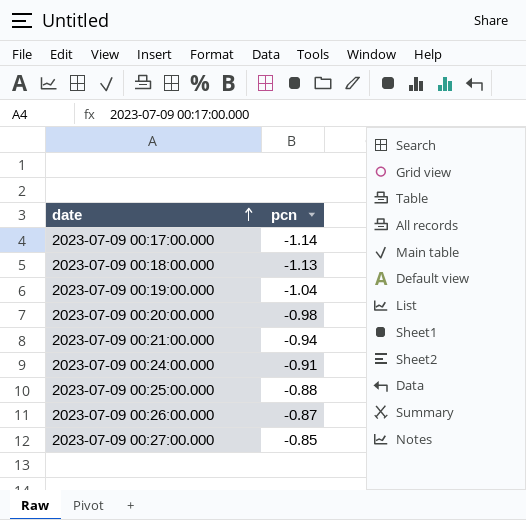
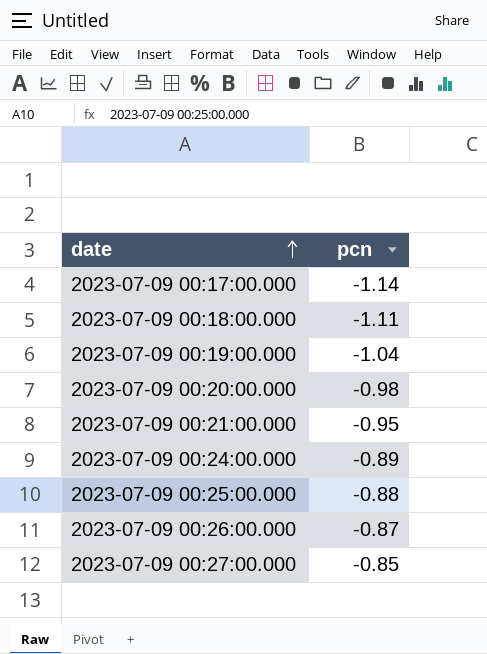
2023-07-09 00:18:00.000 | pcn: -1.13 -> -1.11
2023-07-09 00:21:00.000 | pcn: -0.94 -> -0.95
2023-07-09 00:24:00.000 | pcn: -0.91 -> -0.89

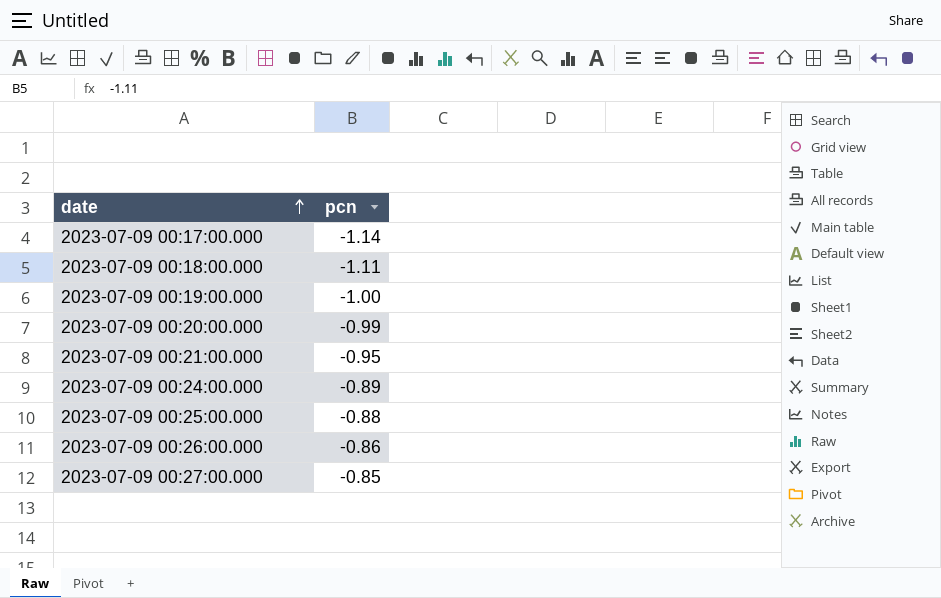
2023-07-09 00:19:00.000 | pcn: -1.04 -> -1.00
2023-07-09 00:20:00.000 | pcn: -0.98 -> -0.99
2023-07-09 00:26:00.000 | pcn: -0.87 -> -0.86

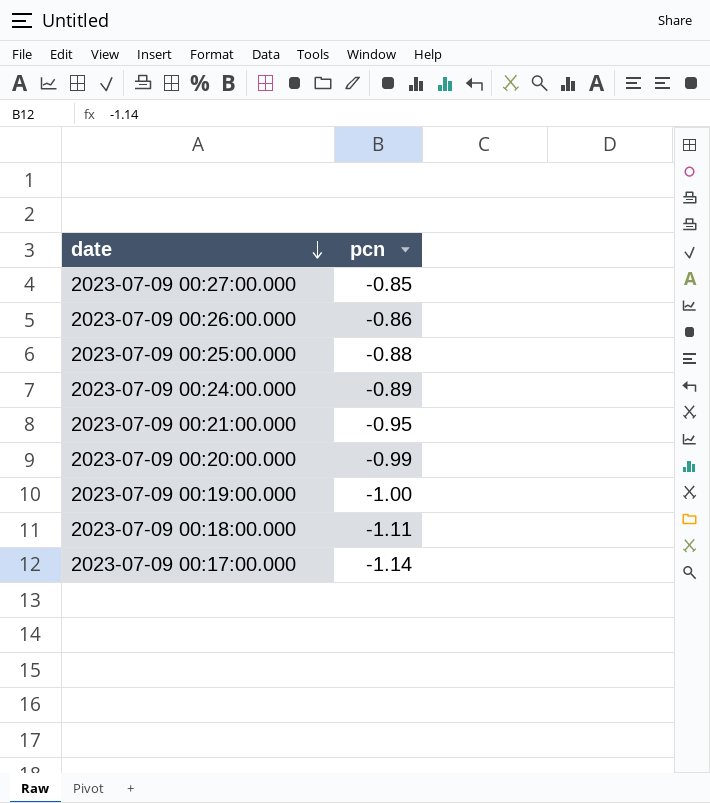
row order: date ascending -> date descending

